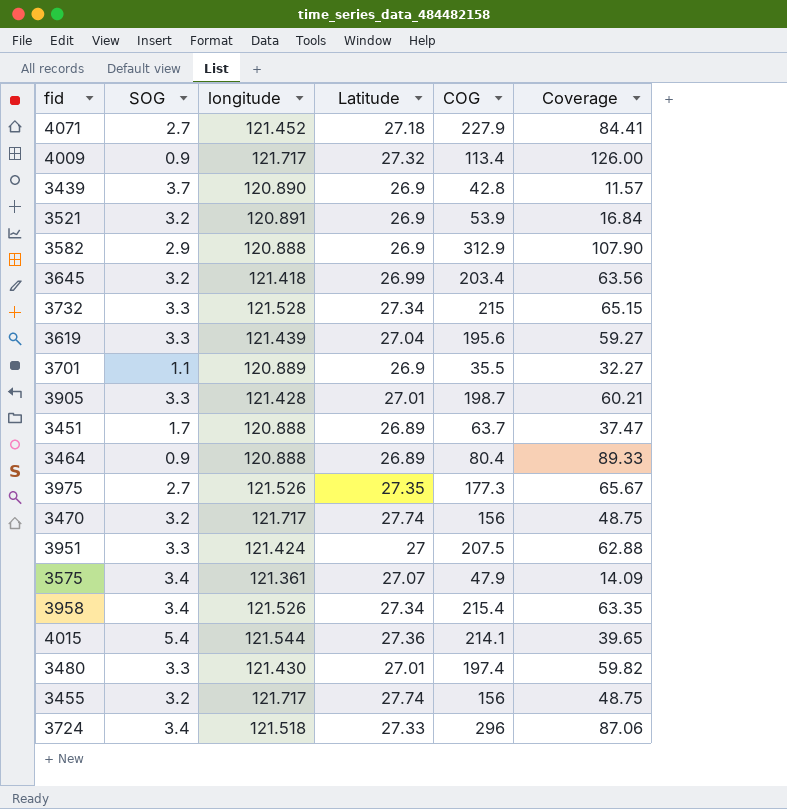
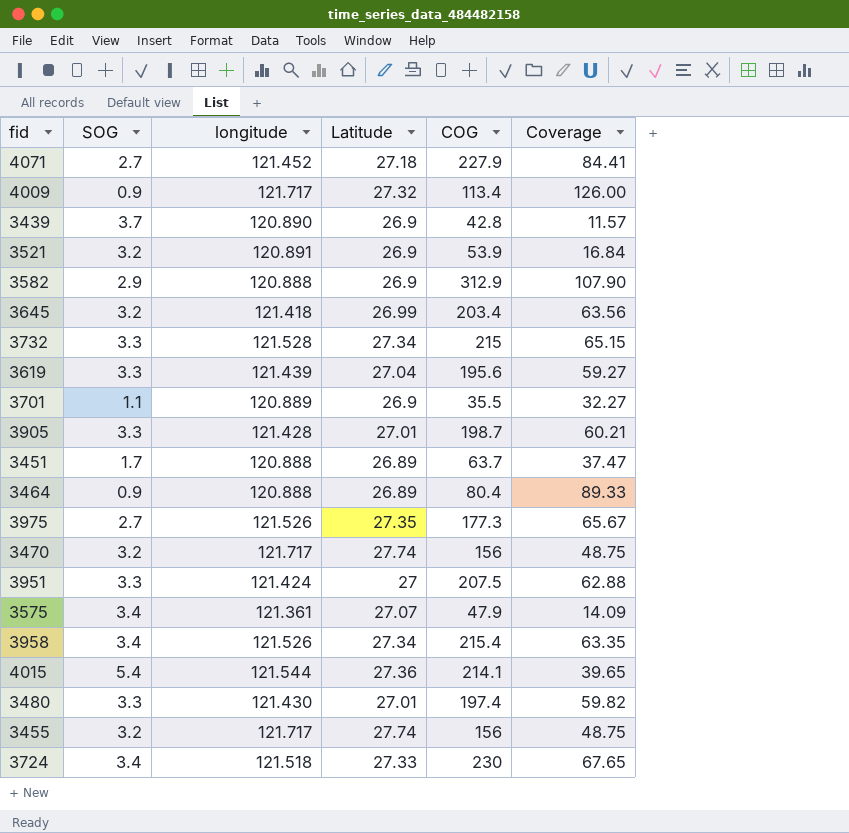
3724 | COG: 296 -> 230
3724 | Coverage: 87.06 -> 67.65

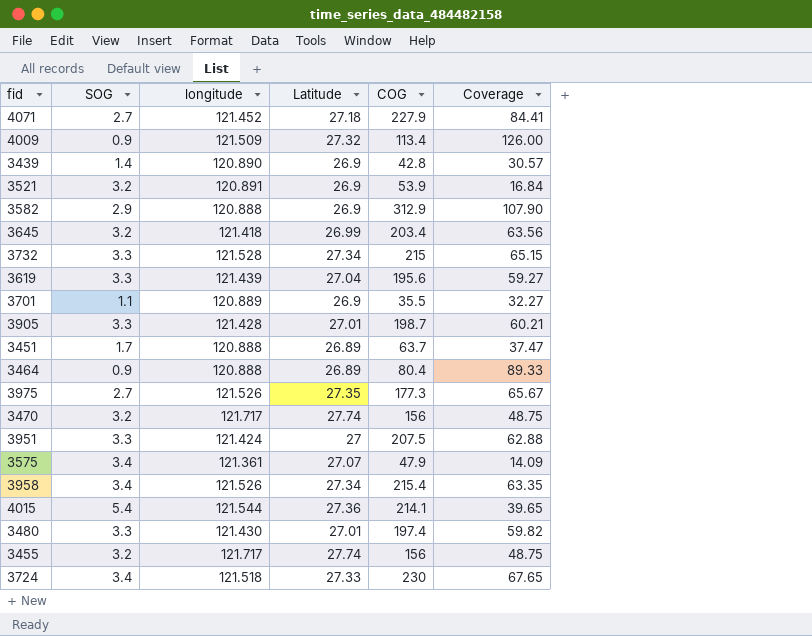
4009 | longitude: 121.717 -> 121.509
3439 | SOG: 3.7 -> 1.4
3439 | Coverage: 11.57 -> 30.57

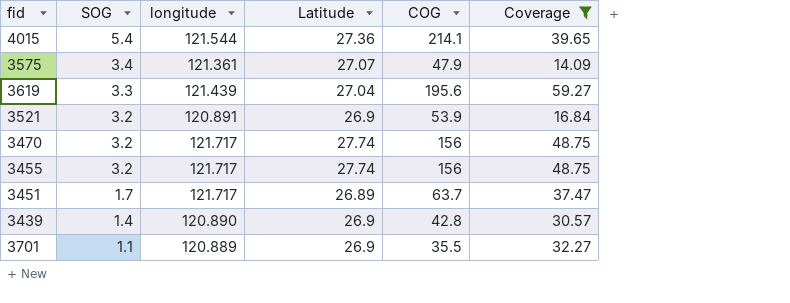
filter: none -> Coverage <= 59.27
row order: none -> SOG descending
3451 | longitude: 120.888 -> 121.717

